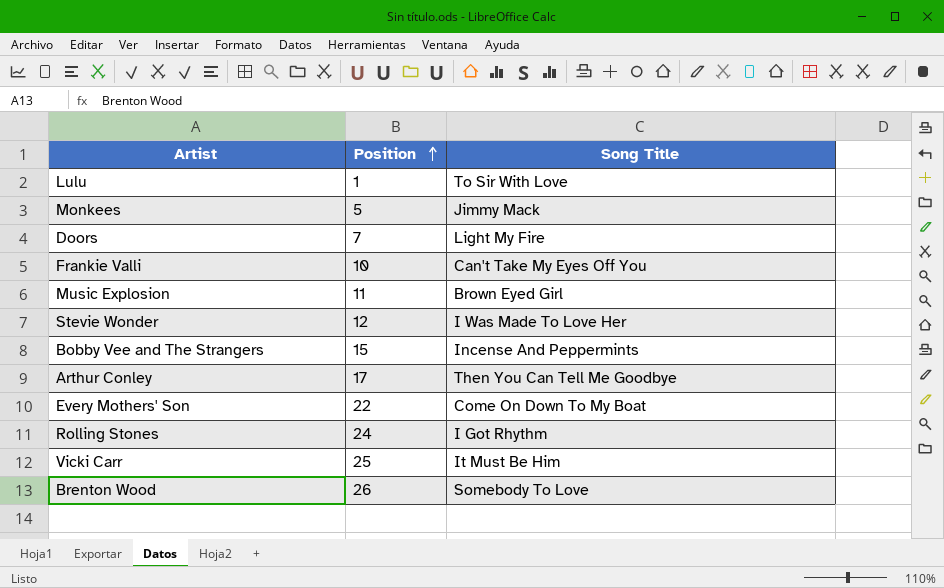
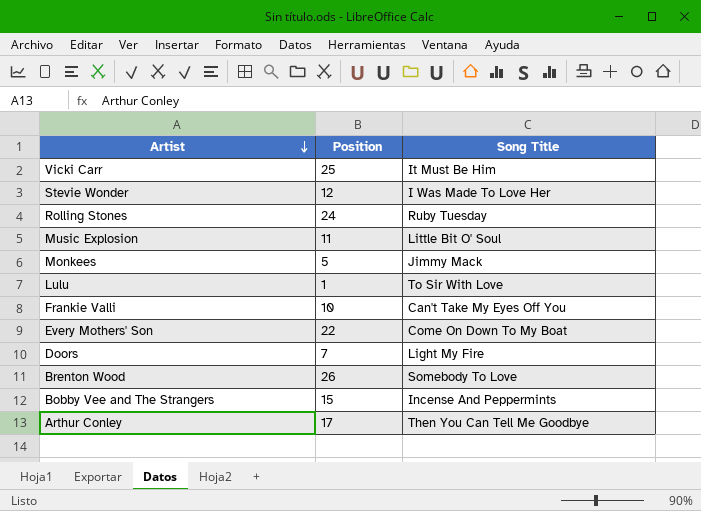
row order: Position ascending -> Artist descending
Rolling Stones | Song Title: I Got Rhythm -> Ruby Tuesday
Music Explosion | Song Title: Brown Eyed Girl -> Little Bit O' Soul

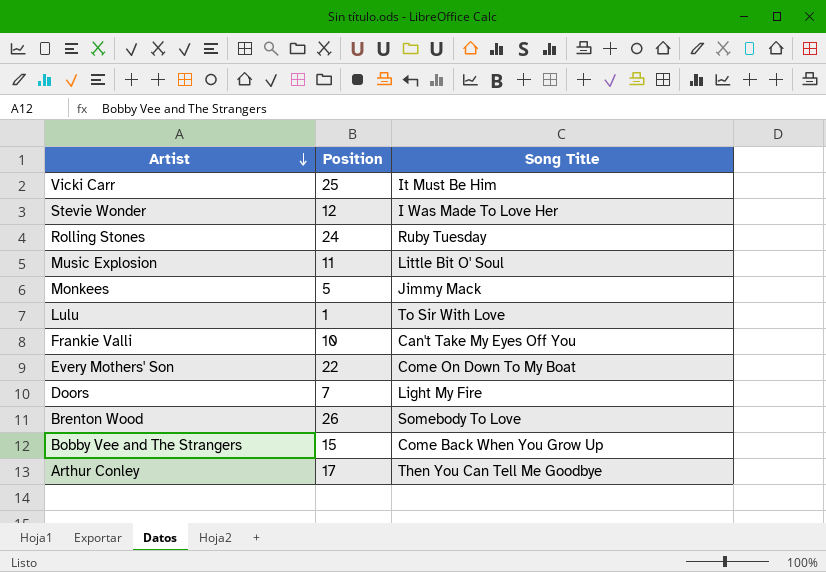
Bobby Vee and The Strangers | Song Title: Incense And Peppermints -> Come Back When You Grow Up

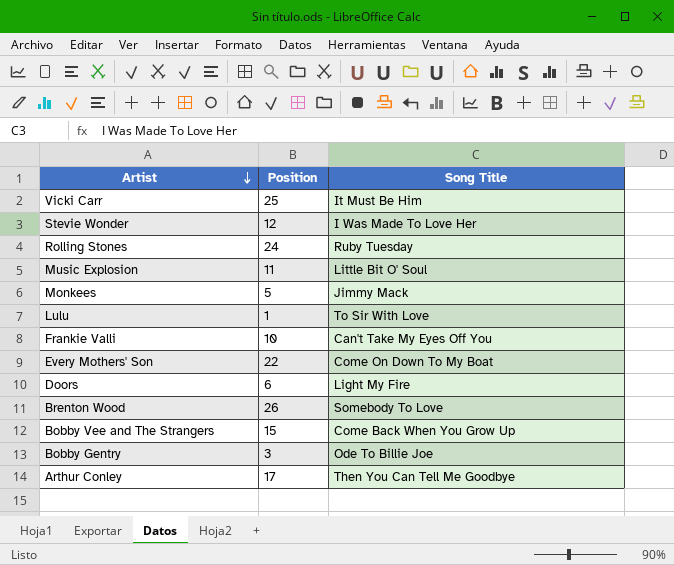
Doors | Position: 7 -> 6
row Bobby Gentry: none -> 3 | Ode To Billie Joe

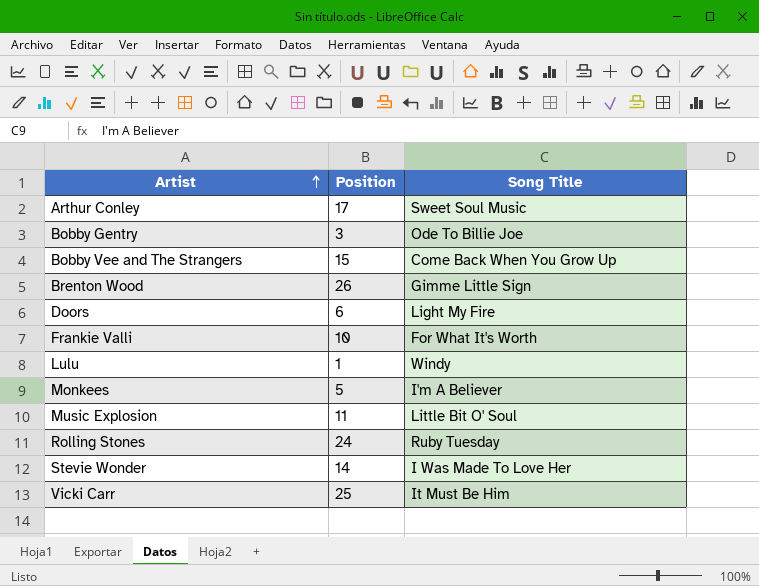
row order: Artist descending -> Artist ascending
row Every Mothers' Son: 22 | Come On Down To My Boat -> none
Arthur Conley | Song Title: Then You Can Tell Me Goodbye -> Sweet Soul Music
Brenton Wood | Song Title: Somebody To Love -> Gimme Little Sign
Frankie Valli | Song Title: Can't Take My Eyes Off You -> For What It's Worth
Lulu | Song Title: To Sir With Love -> Windy
Monkees | Song Title: Jimmy Mack -> I'm A Believer
Stevie Wonder | Position: 12 -> 14

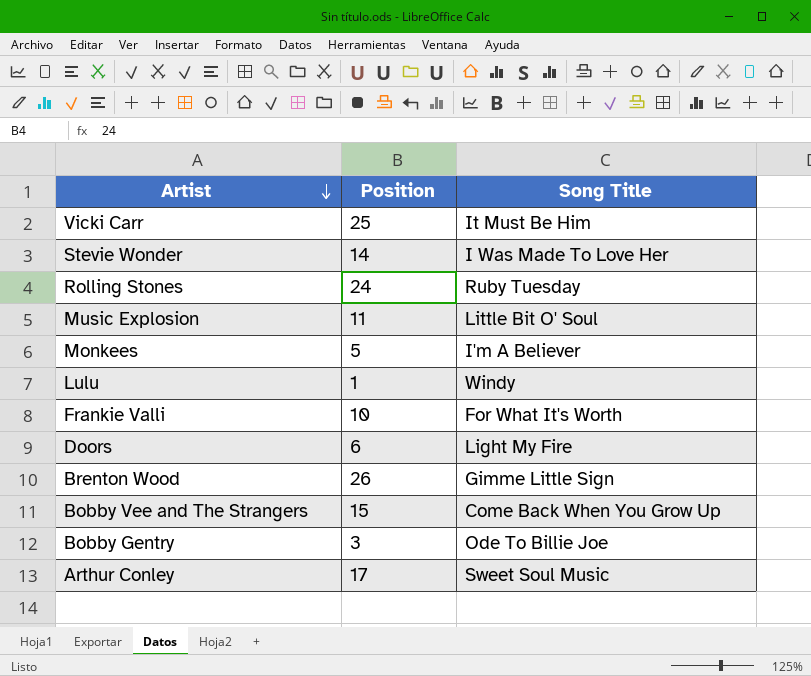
row order: Artist ascending -> Artist descending

